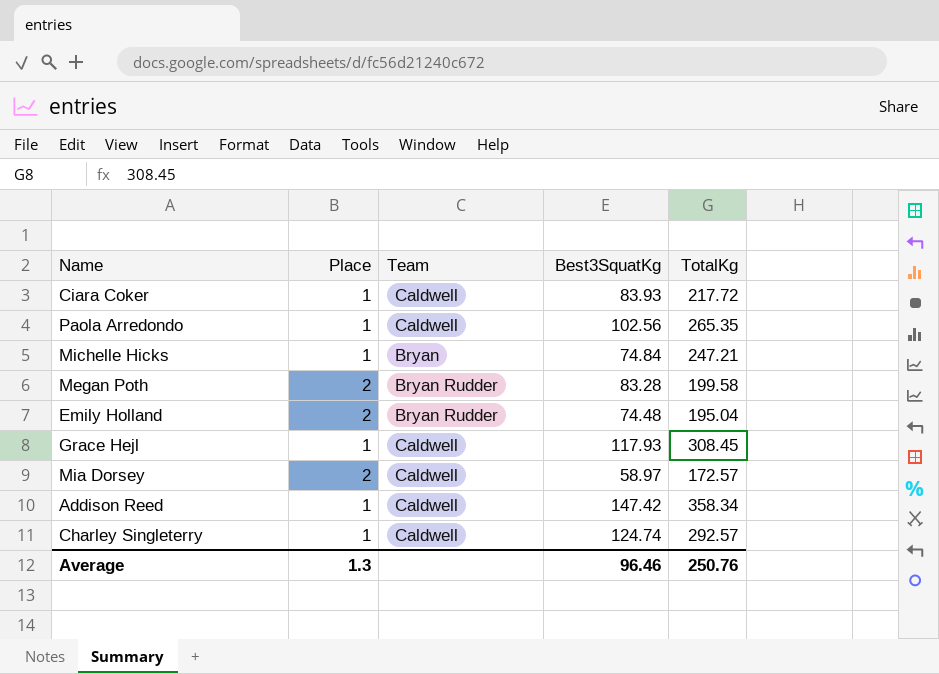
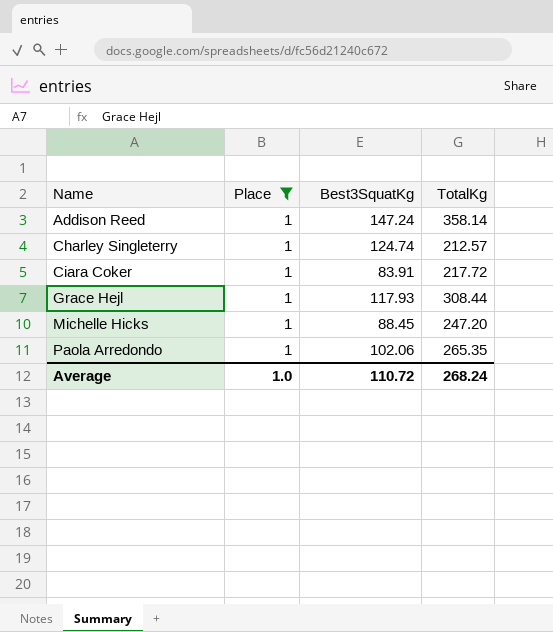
filter: none -> Place = 1
row order: none -> Name ascending
column Team | position: 3 -> none
Addison Reed | Best3SquatKg: 147.42 -> 147.24
Addison Reed | TotalKg: 358.34 -> 358.14
Charley Singleterry | TotalKg: 292.57 -> 212.57
Ciara Coker | Best3SquatKg: 83.93 -> 83.91
Grace Hejl | TotalKg: 308.45 -> 308.44
Michelle Hicks | Best3SquatKg: 74.84 -> 88.45
Michelle Hicks | TotalKg: 247.21 -> 247.20
Paola Arredondo | Best3SquatKg: 102.56 -> 102.06
Average | Place: 1.3 -> 1.0
Average | Best3SquatKg: 96.46 -> 110.72
Average | TotalKg: 250.76 -> 268.24

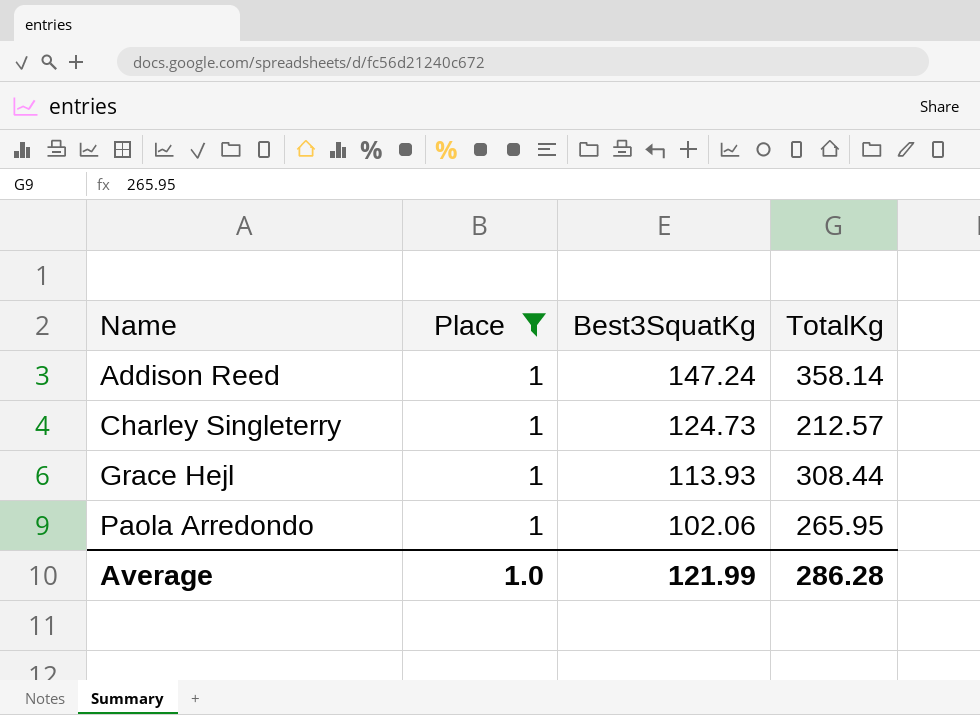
row Ciara Coker: 1 | 83.91 | 217.72 -> none
row Michelle Hicks: 1 | 88.45 | 247.20 -> none
Charley Singleterry | Best3SquatKg: 124.74 -> 124.73
Grace Hejl | Best3SquatKg: 117.93 -> 113.93
Paola Arredondo | TotalKg: 265.35 -> 265.95
Average | Best3SquatKg: 110.72 -> 121.99
Average | TotalKg: 268.24 -> 286.28

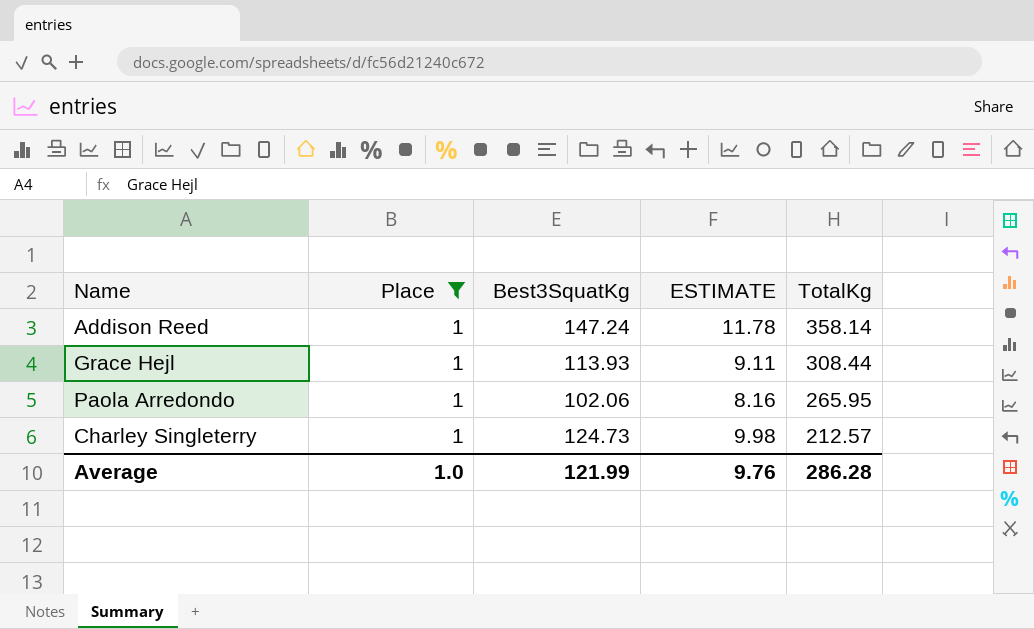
row order: Name ascending -> TotalKg descending
column ESTIMATE | formula: none -> [Best3SquatKg] * 0.08

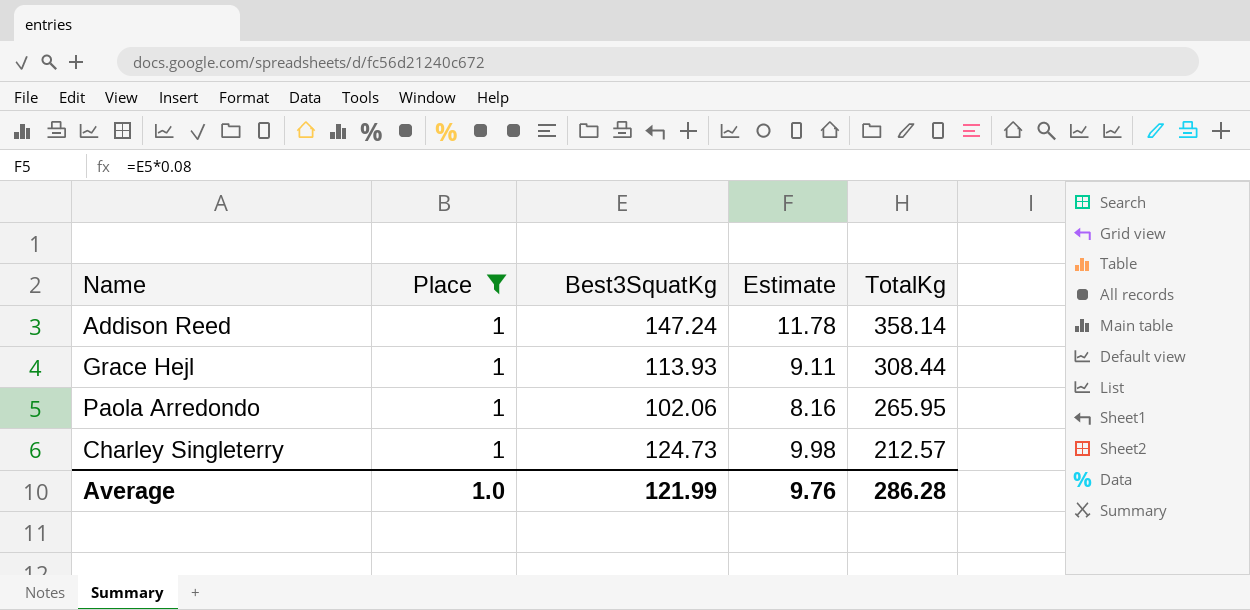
column name: ESTIMATE -> Estimate

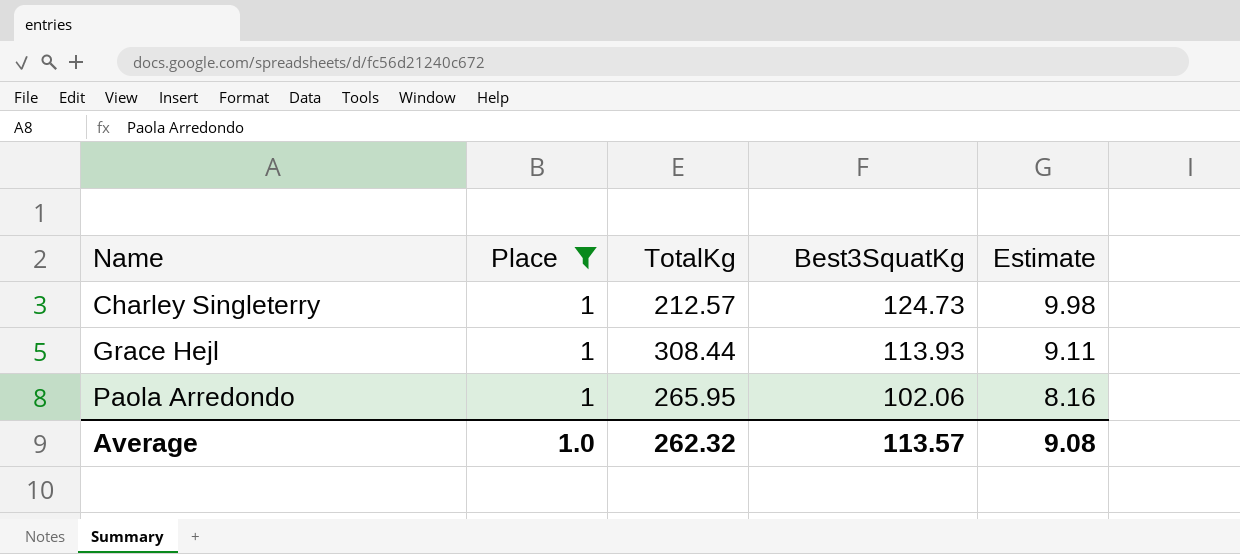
row order: TotalKg descending -> Name ascending
column TotalKg | position: 5 -> 3
row Addison Reed: 1 | 147.24 | 11.78 | 358.14 -> none
Average | TotalKg: 286.28 -> 262.32
Average | Best3SquatKg: 121.99 -> 113.57
Average | Estimate: 9.76 -> 9.08

